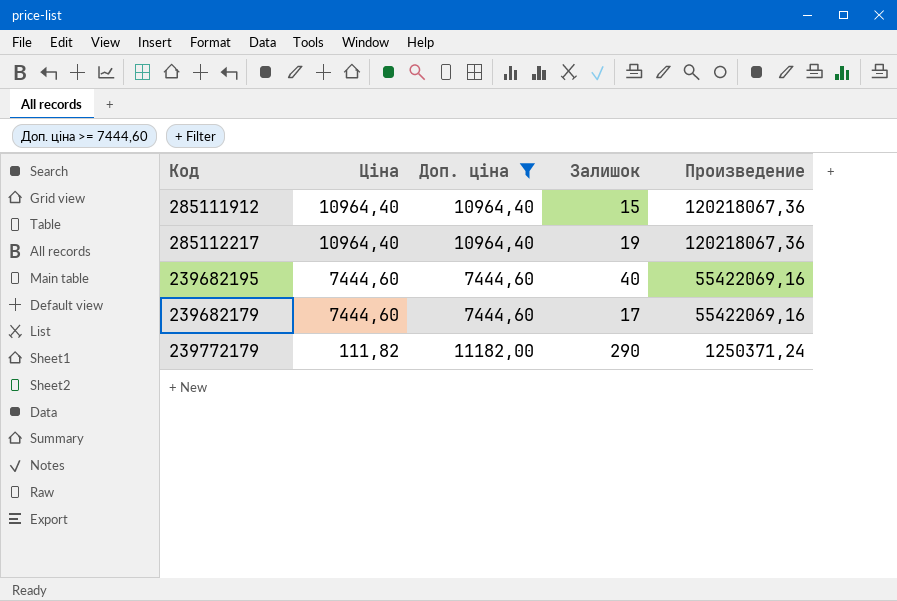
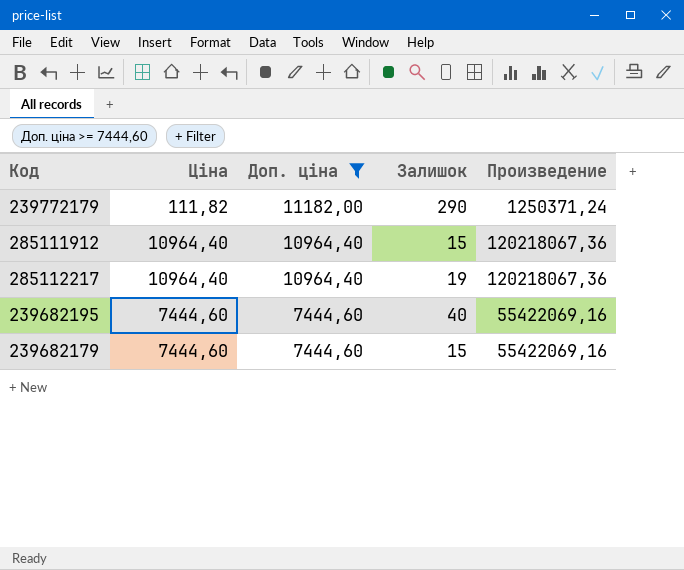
row order: Ціна descending -> Доп. ціна descending
239682179 | Залишок: 17 -> 15

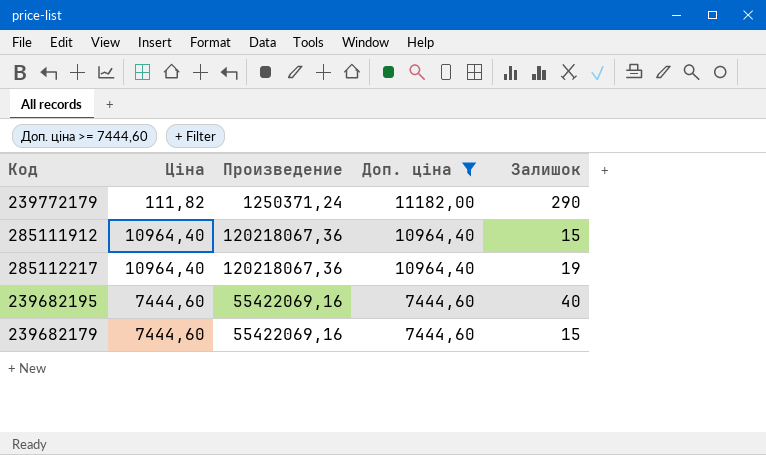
column Произведение | position: 5 -> 3

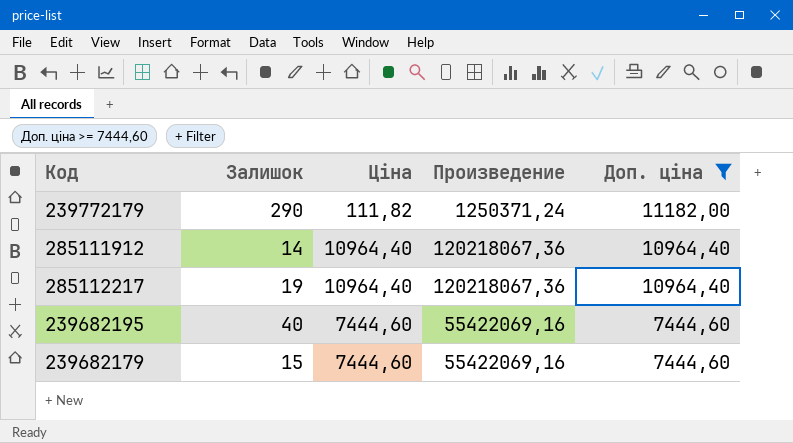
column Залишок | position: 5 -> 2
285111912 | Залишок: 15 -> 14

